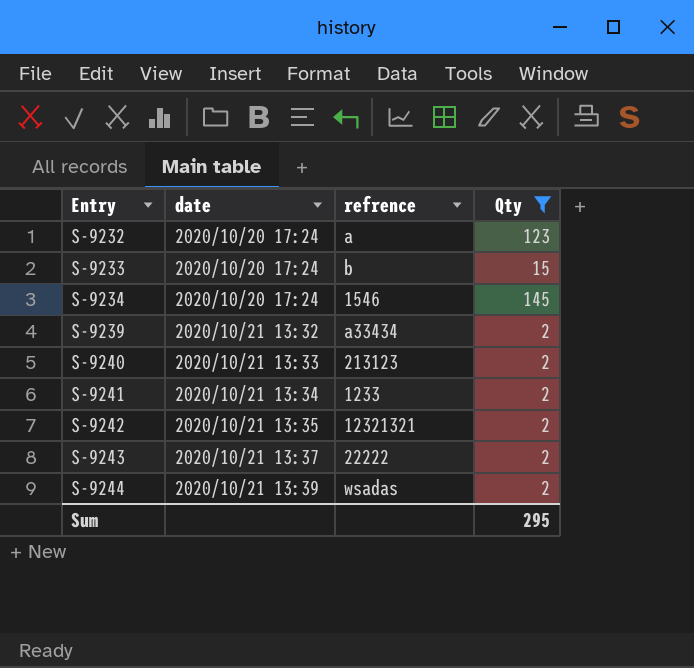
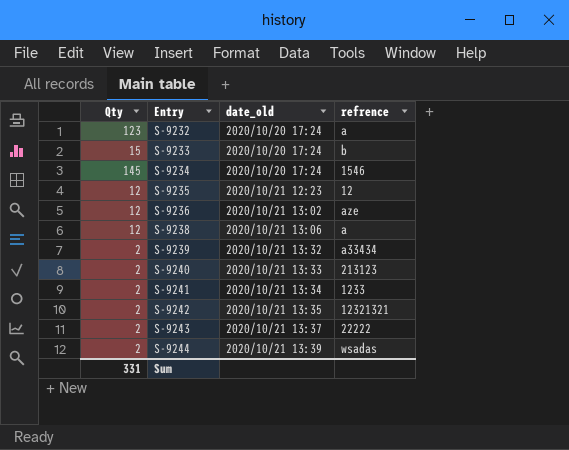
filter: Qty != 12 -> none
column Qty | position: 4 -> 1
column name: date -> date_old
Sum | Qty: 295 -> 331

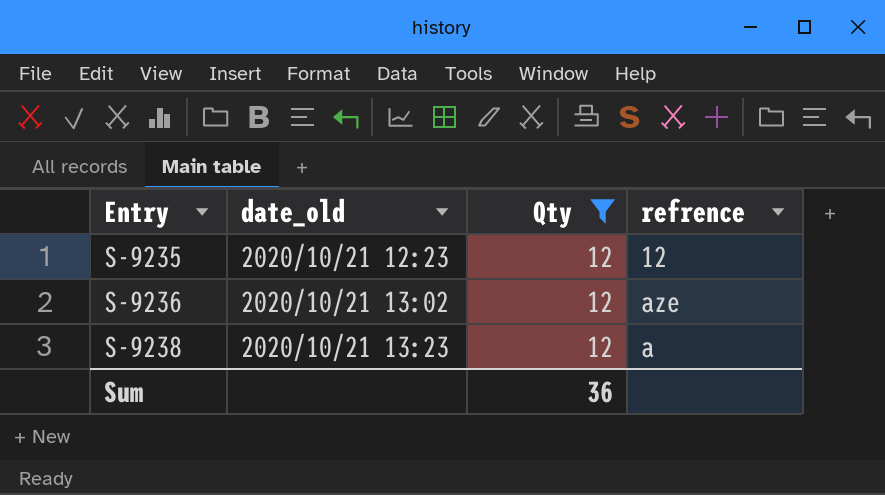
filter: none -> Qty = 12
column Qty | position: 1 -> 3
S-9238 | date_old: 2020/10/21 13:06 -> 2020/10/21 13:23
Sum | Qty: 331 -> 36

